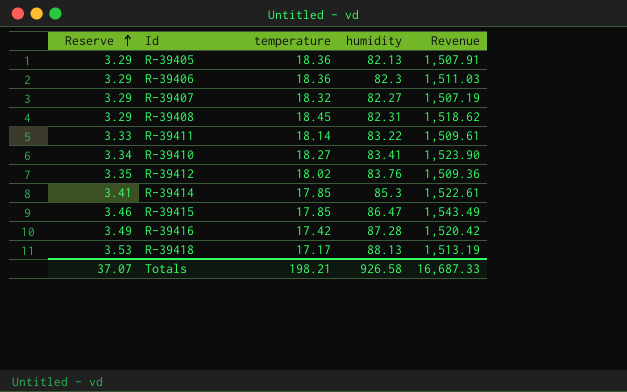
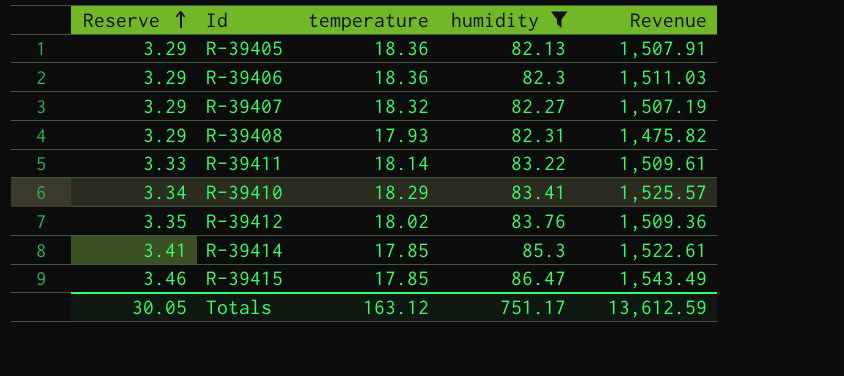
filter: none -> humidity <= 86.47
R-39408 | temperature: 18.45 -> 17.93
R-39408 | Revenue: 1,518.62 -> 1,475.82
R-39410 | temperature: 18.27 -> 18.29
R-39410 | Revenue: 1,523.90 -> 1,525.57
Totals | Reserve: 37.07 -> 30.05
Totals | temperature: 198.21 -> 163.12
Totals | humidity: 926.58 -> 751.17
Totals | Revenue: 16,687.33 -> 13,612.59

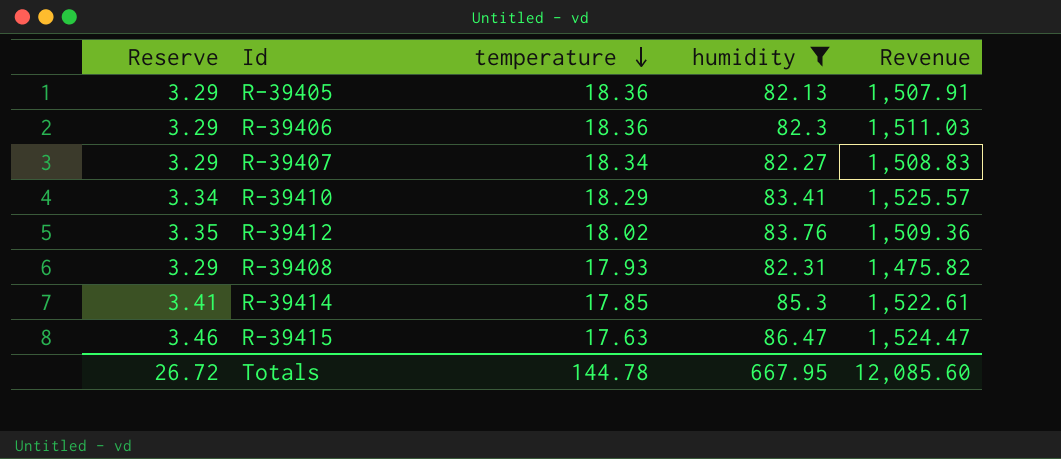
row order: Reserve ascending -> temperature descending
row R-39411: 3.33 | 18.14 | 83.22 | 1,509.61 -> none
R-39407 | temperature: 18.32 -> 18.34
R-39407 | Revenue: 1,507.19 -> 1,508.83
R-39415 | temperature: 17.85 -> 17.63
R-39415 | Revenue: 1,543.49 -> 1,524.47
Totals | Reserve: 30.05 -> 26.72
Totals | temperature: 163.12 -> 144.78
Totals | humidity: 751.17 -> 667.95
Totals | Revenue: 13,612.59 -> 12,085.60

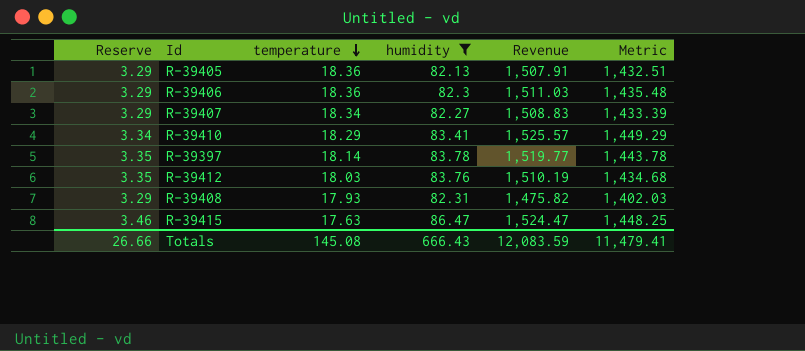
column Metric | formula: none -> [Revenue] * 0.95
row R-39414: 3.41 | 17.85 | 85.3 | 1,522.61 -> none
row R-39397: none -> 3.35 | 18.14 | 83.78 | 1,519.77 | 1,443.78
R-39412 | temperature: 18.02 -> 18.03
R-39412 | Revenue: 1,509.36 -> 1,510.19
Totals | Reserve: 26.72 -> 26.66
Totals | temperature: 144.78 -> 145.08
Totals | humidity: 667.95 -> 666.43
Totals | Revenue: 12,085.60 -> 12,083.59

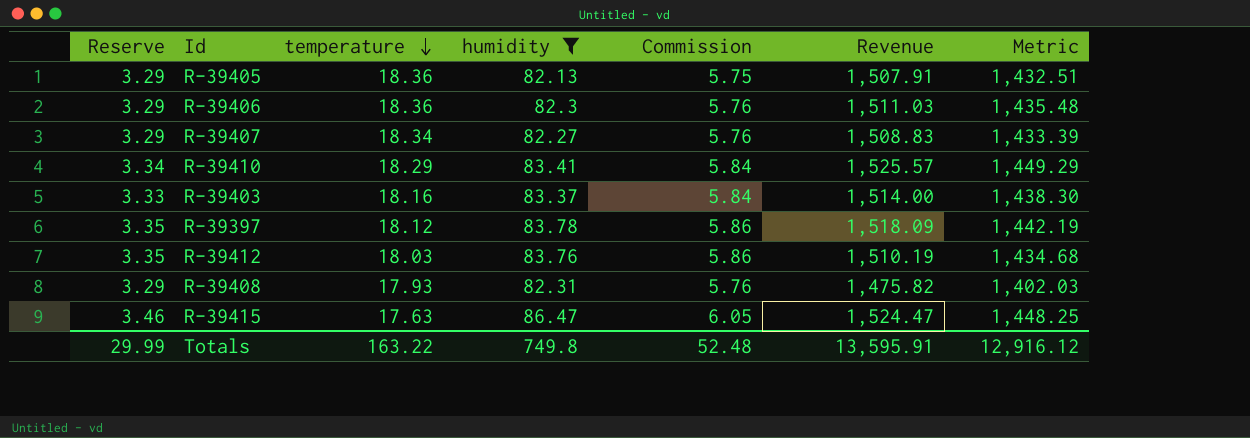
column Commission | formula: none -> [humidity] * 0.07
row R-39403: none -> 3.33 | 18.16 | 83.37 | 5.84 | 1,514.00 | 1,438.30
R-39397 | temperature: 18.14 -> 18.12
R-39397 | Revenue: 1,519.77 -> 1,518.09
R-39397 | Metric: 1,443.78 -> 1,442.19
Totals | Reserve: 26.66 -> 29.99
Totals | temperature: 145.08 -> 163.22
Totals | humidity: 666.43 -> 749.8
Totals | Revenue: 12,083.59 -> 13,595.91
Totals | Metric: 11,479.41 -> 12,916.12

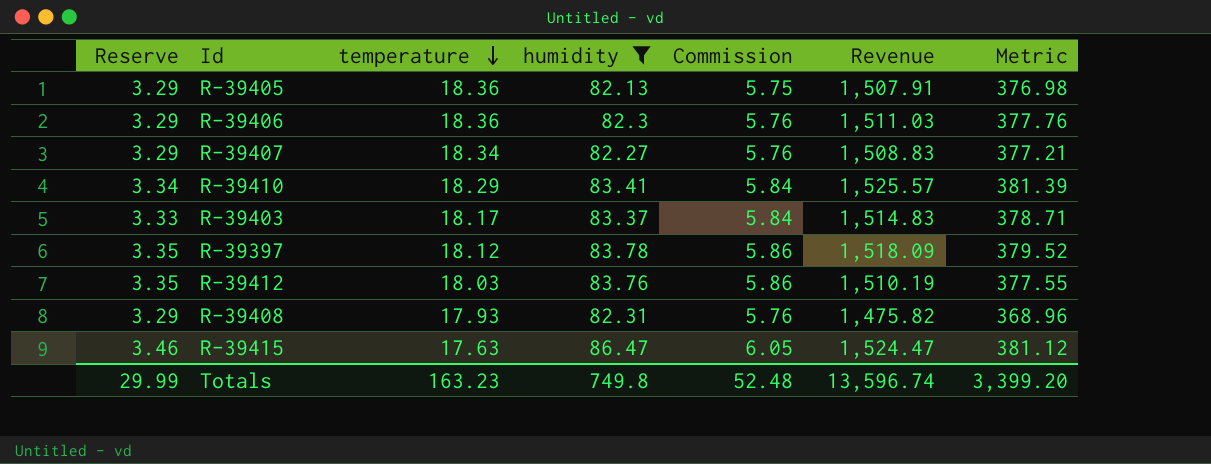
column Metric | formula: [Revenue] * 0.95 -> [Revenue] * 0.25
R-39403 | temperature: 18.16 -> 18.17
R-39403 | Revenue: 1,514.00 -> 1,514.83
Totals | temperature: 163.22 -> 163.23
Totals | Revenue: 13,595.91 -> 13,596.74
Totals | Metric: 12,916.12 -> 3,399.20

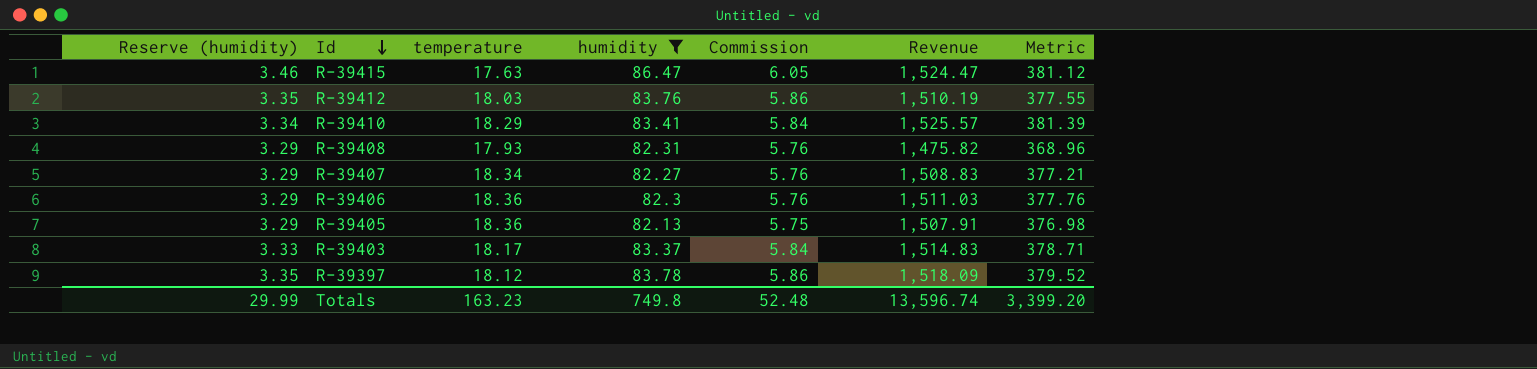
row order: temperature descending -> Id descending
column name: Reserve -> Reserve (humidity)

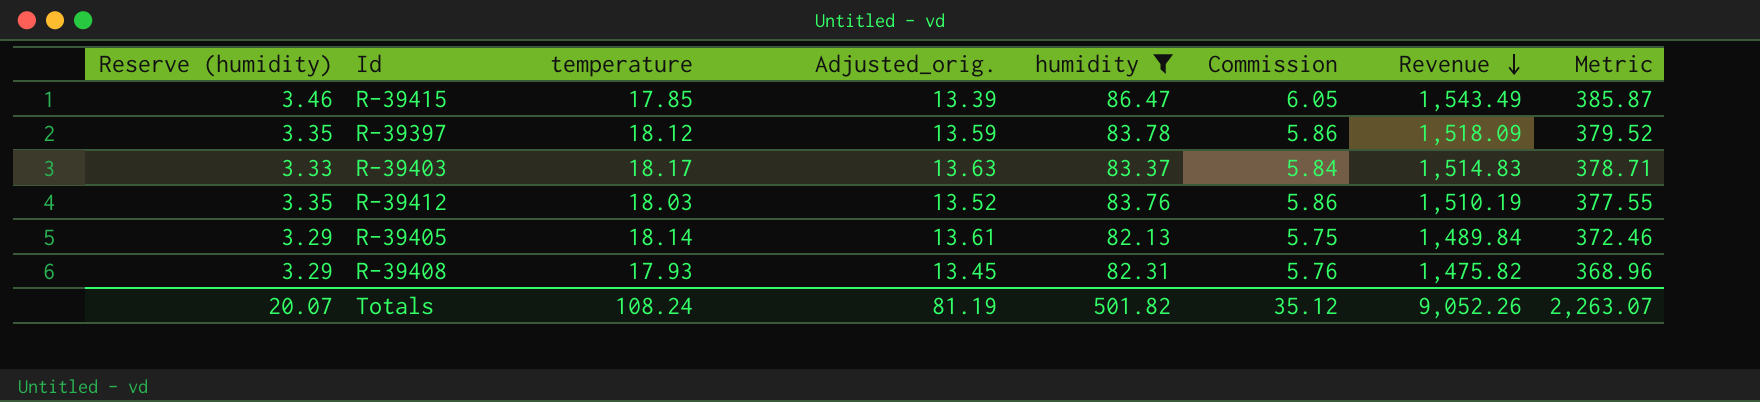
row order: Id descending -> Revenue descending
column Adjusted_orig. | formula: none -> [temperature] * 0.75
row R-39410: 3.34 | 18.29 | 83.41 | 5.84 | 1,525.57 | 381.39 -> none
row R-39407: 3.29 | 18.34 | 82.27 | 5.76 | 1,508.83 | 377.21 -> none
row R-39406: 3.29 | 18.36 | 82.3 | 5.76 | 1,511.03 | 377.76 -> none
R-39415 | temperature: 17.63 -> 17.85
R-39415 | Revenue: 1,524.47 -> 1,543.49
R-39415 | Metric: 381.12 -> 385.87
R-39405 | temperature: 18.36 -> 18.14
R-39405 | Revenue: 1,507.91 -> 1,489.84
R-39405 | Metric: 376.98 -> 372.46
Totals | Reserve (humidity): 29.99 -> 20.07
Totals | temperature: 163.23 -> 108.24
Totals | humidity: 749.8 -> 501.82
Totals | Commission: 52.48 -> 35.12
Totals | Revenue: 13,596.74 -> 9,052.26
Totals | Metric: 3,399.20 -> 2,263.07

